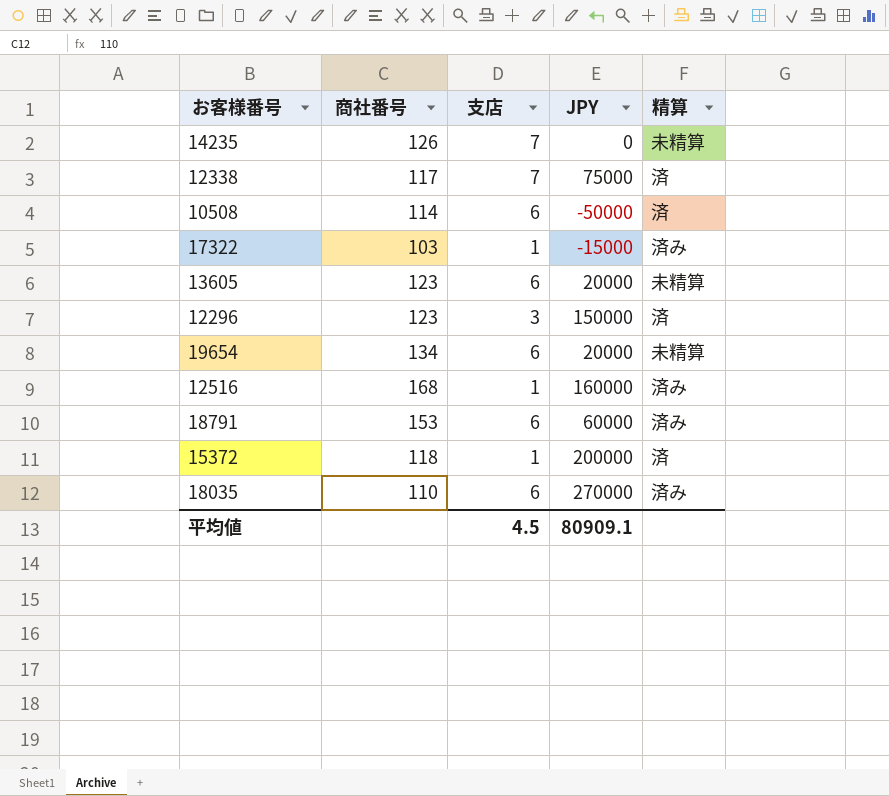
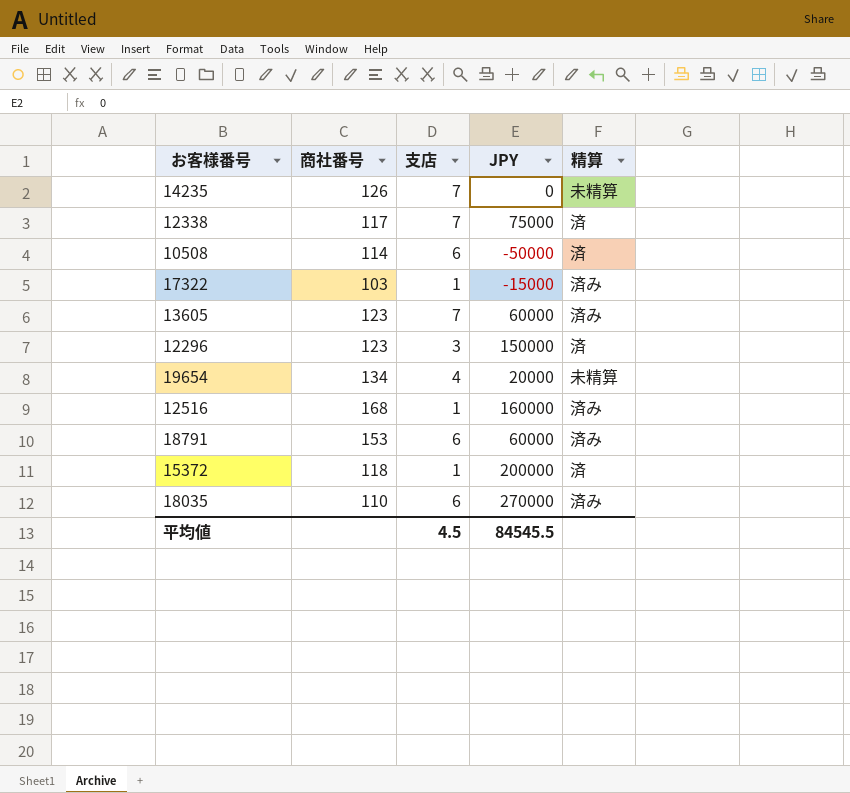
13605 | 支店: 6 -> 7
13605 | JPY: 20000 -> 60000
13605 | 精算: 未精算 -> 済み
19654 | 支店: 6 -> 4
平均値 | JPY: 80909.1 -> 84545.5

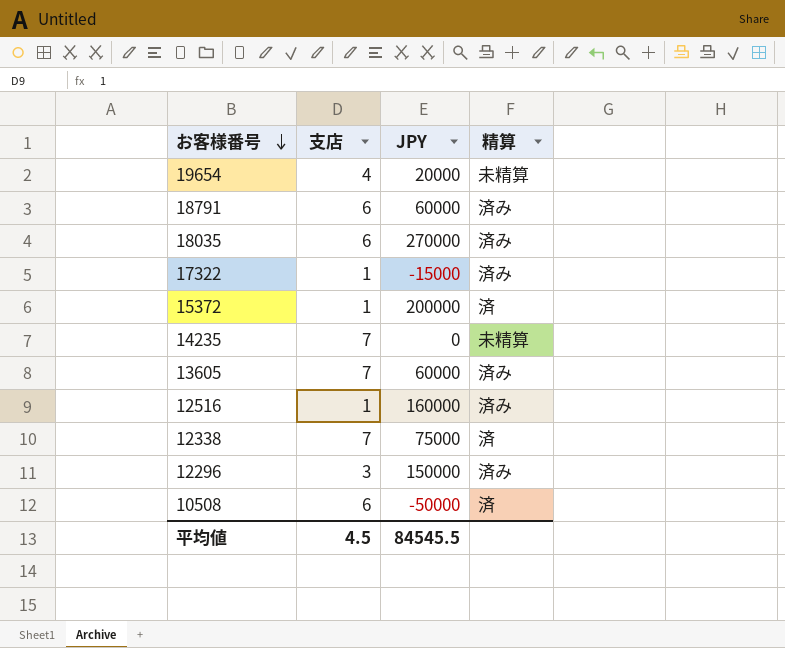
row order: none -> お客様番号 descending
column 商社番号 | position: 2 -> none
12296 | 精算: 済 -> 済み

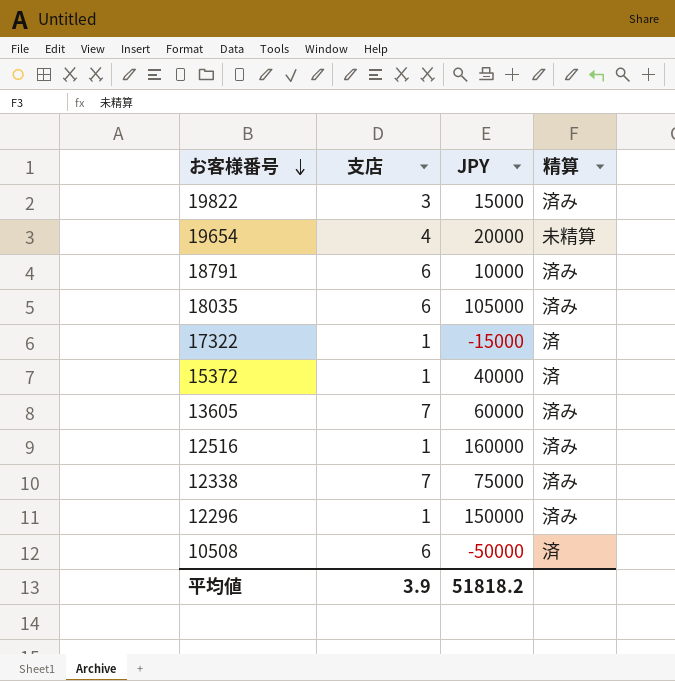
row 14235: 7 | 0 | 未精算 -> none
row 19822: none -> 3 | 15000 | 済み
18791 | JPY: 60000 -> 10000
18035 | JPY: 270000 -> 105000
17322 | 精算: 済み -> 済
15372 | JPY: 200000 -> 40000
12338 | 精算: 済 -> 済み
12296 | 支店: 3 -> 1
平均値 | 支店: 4.5 -> 3.9
平均値 | JPY: 84545.5 -> 51818.2

